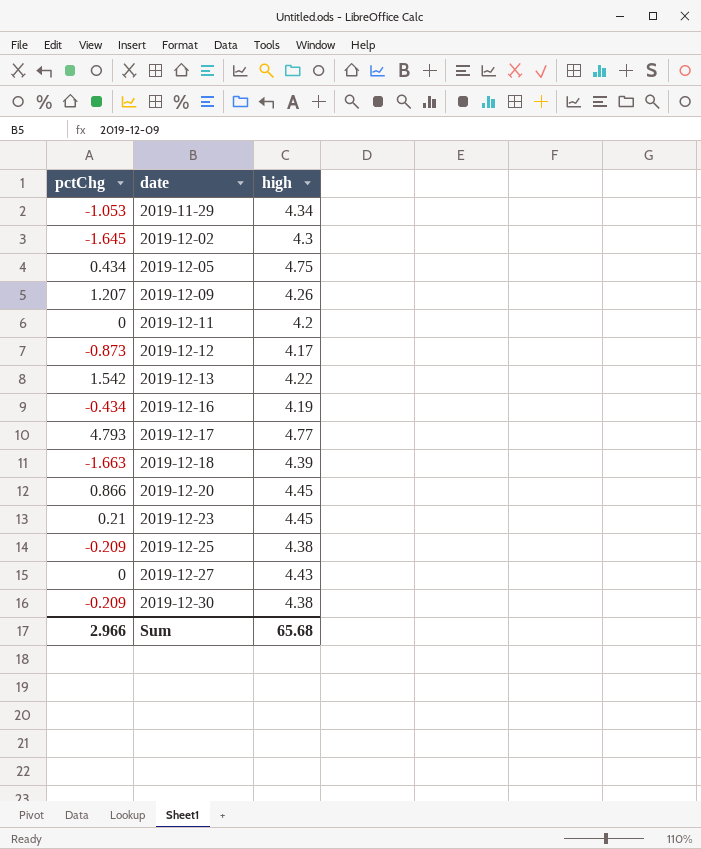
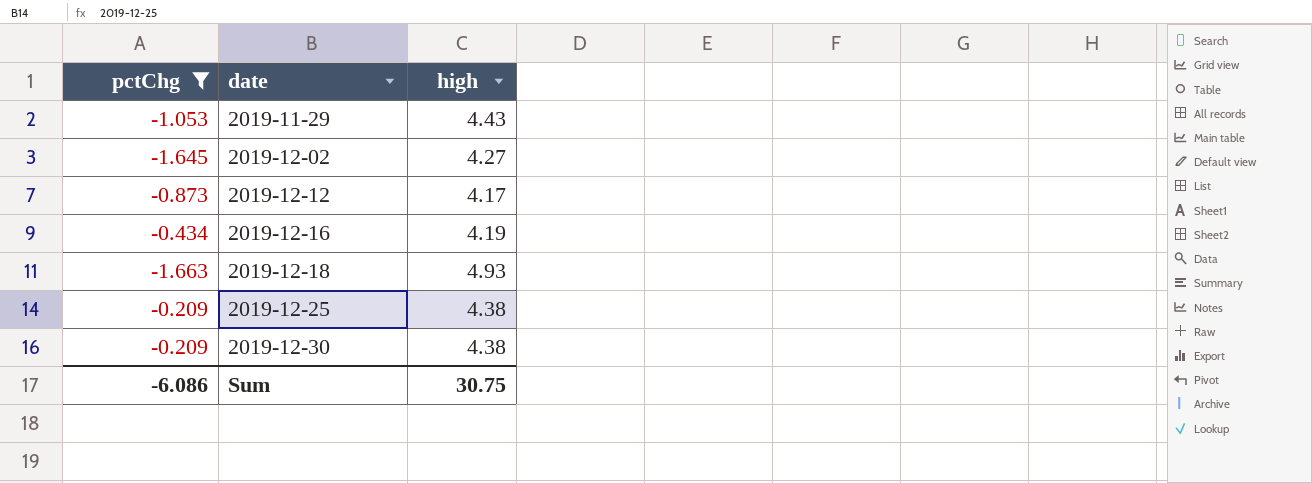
filter: none -> pctChg <= -0.209
2019-11-29 | high: 4.34 -> 4.43
2019-12-02 | high: 4.3 -> 4.27
2019-12-18 | high: 4.39 -> 4.93
Sum | pctChg: 2.966 -> -6.086
Sum | high: 65.68 -> 30.75

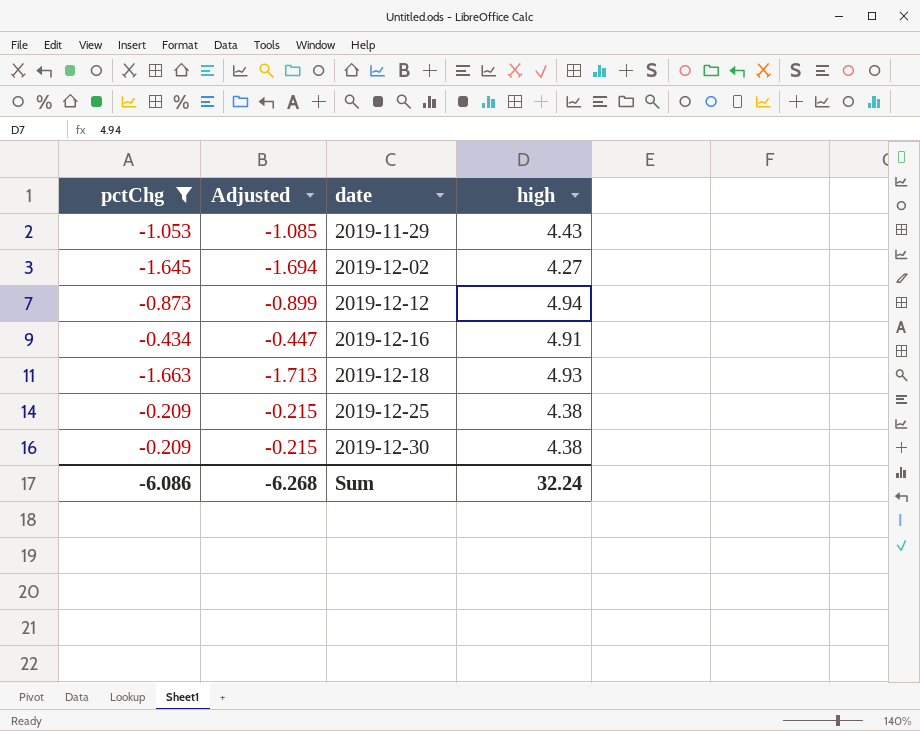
column Adjusted | formula: none -> [pctChg] * 1.03
2019-12-12 | high: 4.17 -> 4.94
2019-12-16 | high: 4.19 -> 4.91
Sum | high: 30.75 -> 32.24

